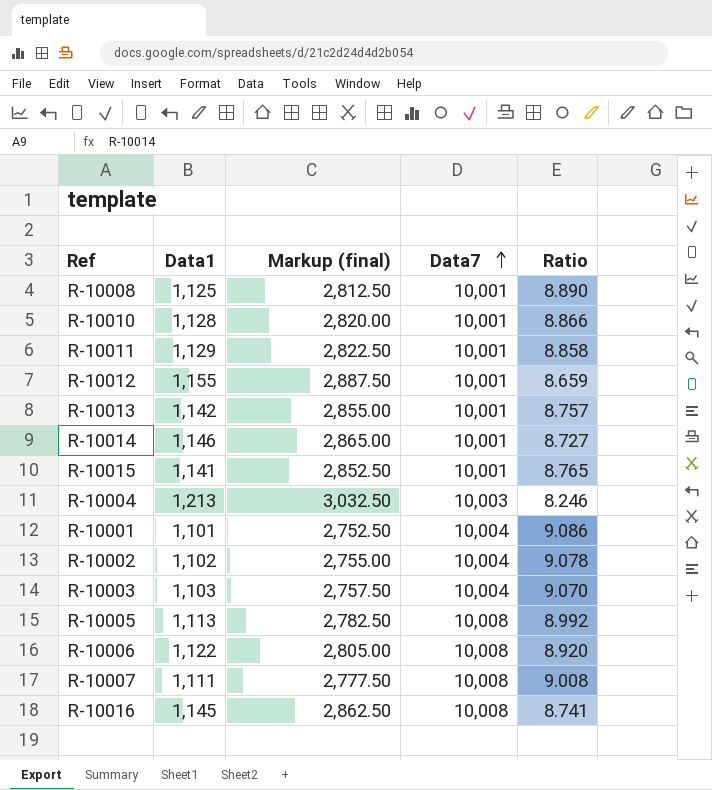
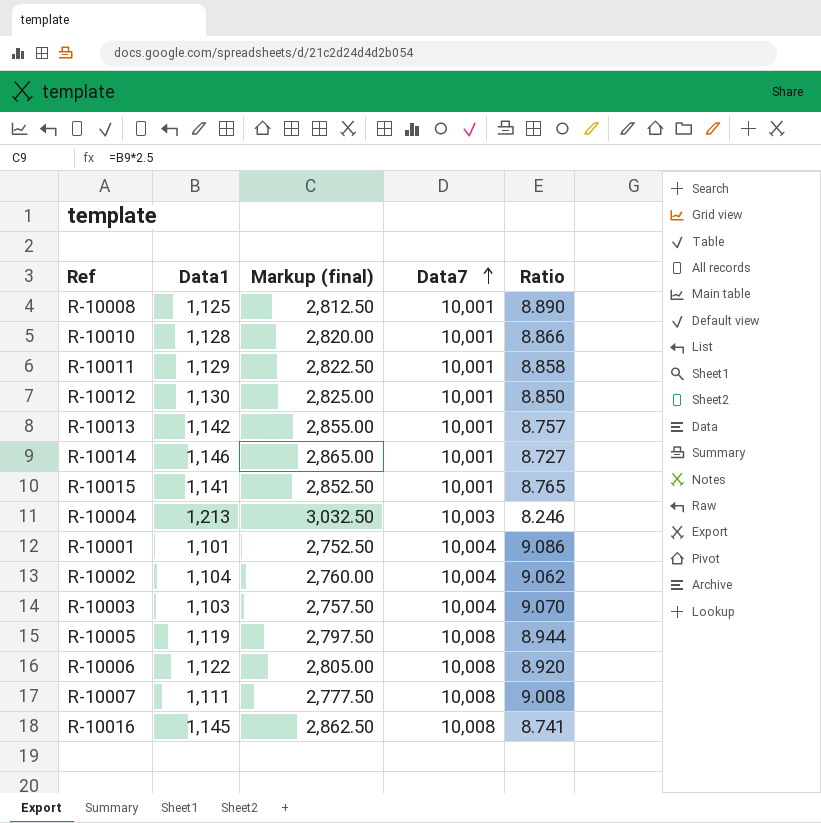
R-10012 | Data1: 1,155 -> 1,130
R-10012 | Markup (final): 2,887.50 -> 2,825.00
R-10012 | Ratio: 8.659 -> 8.850
R-10002 | Data1: 1,102 -> 1,104
R-10002 | Markup (final): 2,755.00 -> 2,760.00
R-10002 | Ratio: 9.078 -> 9.062
R-10005 | Data1: 1,113 -> 1,119
R-10005 | Markup (final): 2,782.50 -> 2,797.50
R-10005 | Ratio: 8.992 -> 8.944

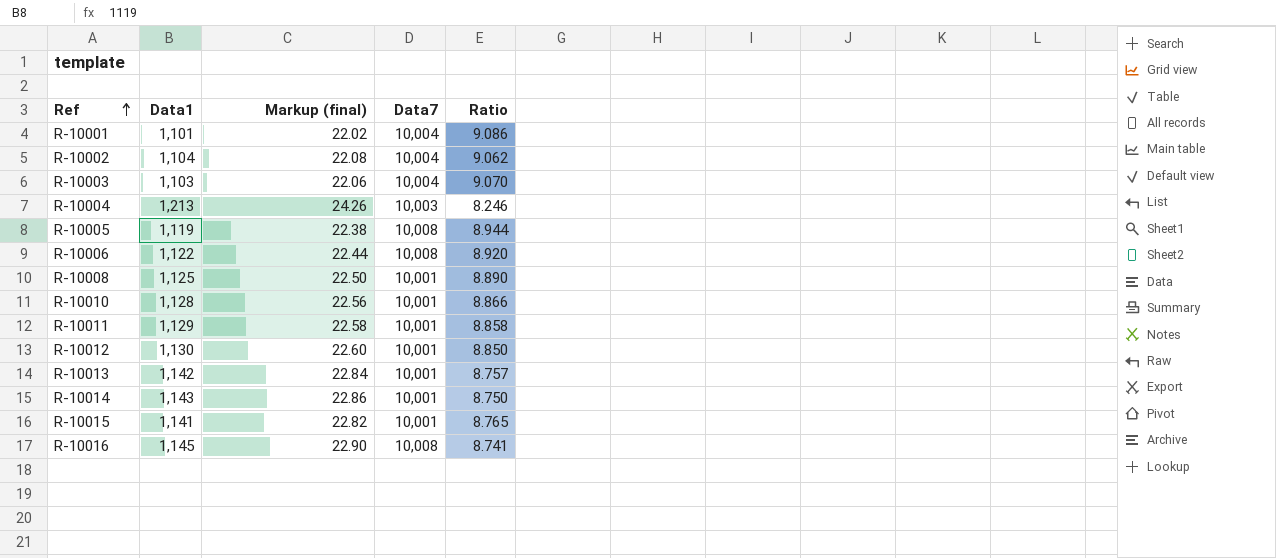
row order: Data7 ascending -> Ref ascending
column Markup (final) | formula: [Data1] * 2.5 -> [Data1] * 0.02
row R-10007: 1,111 | 2,777.50 | 10,008 | 9.008 -> none
R-10014 | Data1: 1,146 -> 1,143
R-10014 | Ratio: 8.727 -> 8.750

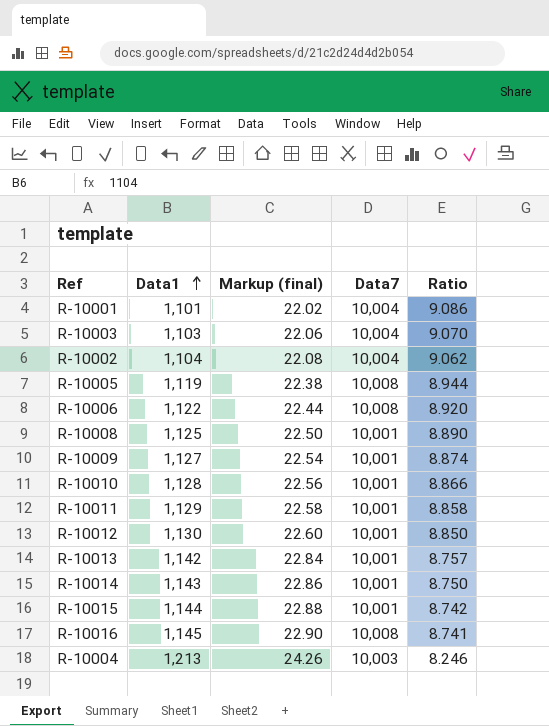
row order: Ref ascending -> Data1 ascending
row R-10009: none -> 1,127 | 22.54 | 10,001 | 8.874
R-10015 | Data1: 1,141 -> 1,144
R-10015 | Markup (final): 22.82 -> 22.88
R-10015 | Ratio: 8.765 -> 8.742

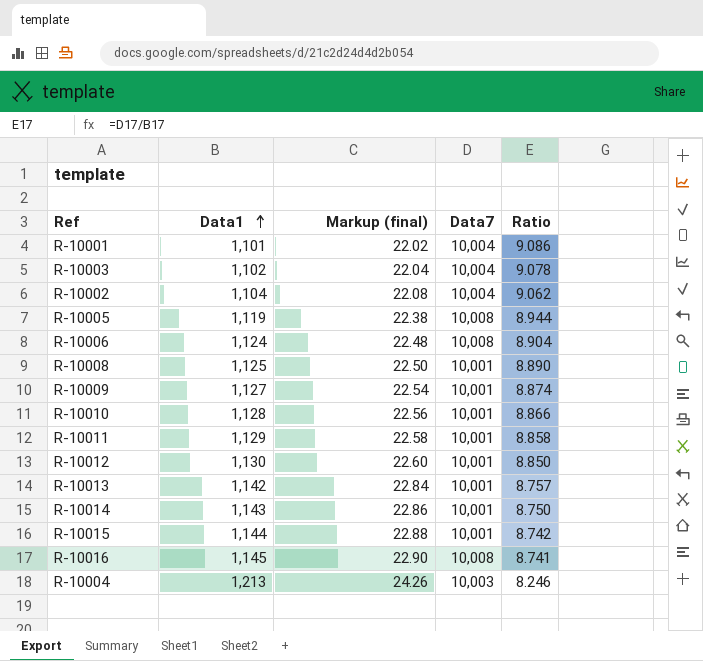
R-10003 | Data1: 1,103 -> 1,102
R-10003 | Markup (final): 22.06 -> 22.04
R-10003 | Ratio: 9.070 -> 9.078
R-10006 | Data1: 1,122 -> 1,124
R-10006 | Markup (final): 22.44 -> 22.48
R-10006 | Ratio: 8.920 -> 8.904

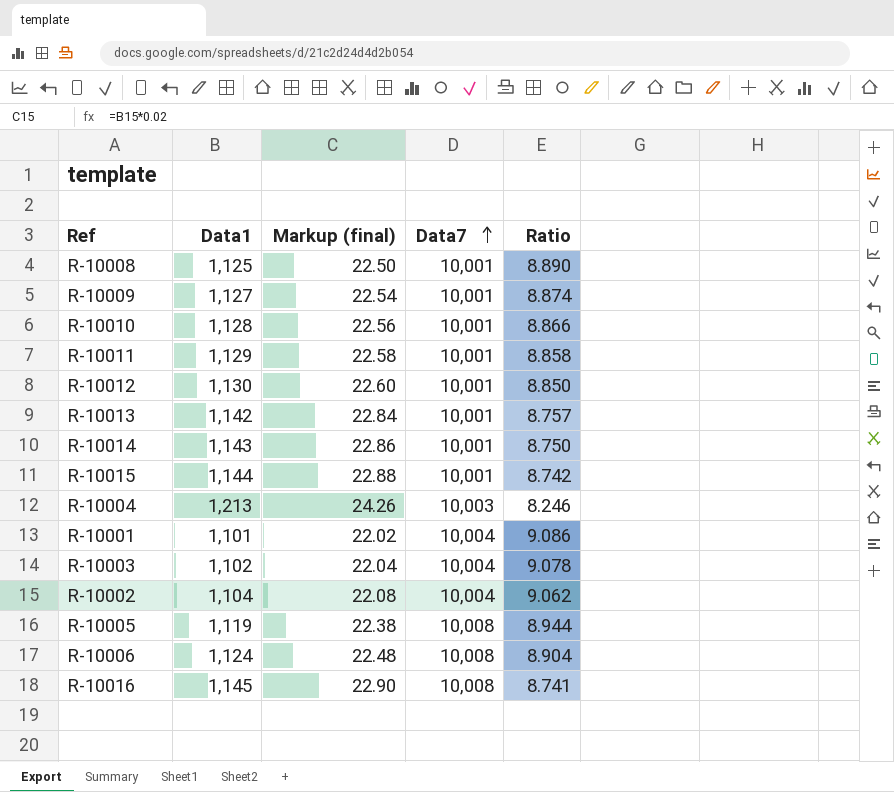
row order: Data1 ascending -> Data7 ascending

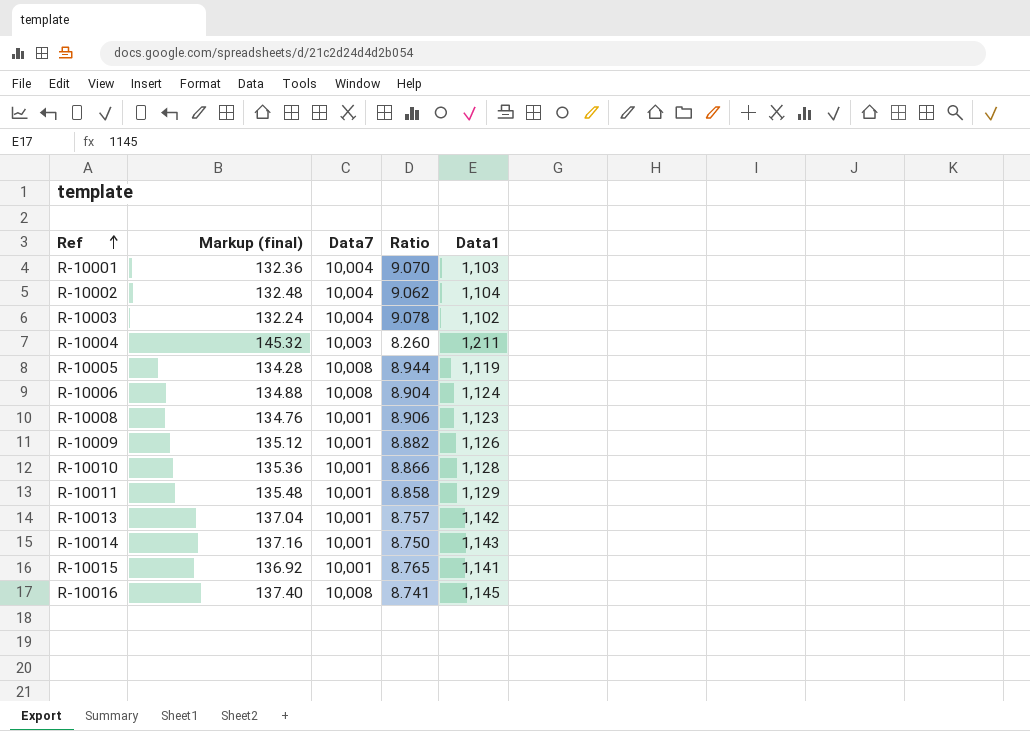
row order: Data7 ascending -> Ref ascending
column Markup (final) | formula: [Data1] * 0.02 -> [Data1] * 0.12
column Data1 | position: 2 -> 5
row R-10012: 1,130 | 22.60 | 10,001 | 8.850 -> none
R-10001 | Ratio: 9.086 -> 9.070
R-10001 | Data1: 1,101 -> 1,103
R-10004 | Ratio: 8.246 -> 8.260
R-10004 | Data1: 1,213 -> 1,211
R-10008 | Ratio: 8.890 -> 8.906
R-10008 | Data1: 1,125 -> 1,123
R-10009 | Ratio: 8.874 -> 8.882
R-10009 | Data1: 1,127 -> 1,126
R-10015 | Ratio: 8.742 -> 8.765
R-10015 | Data1: 1,144 -> 1,141

